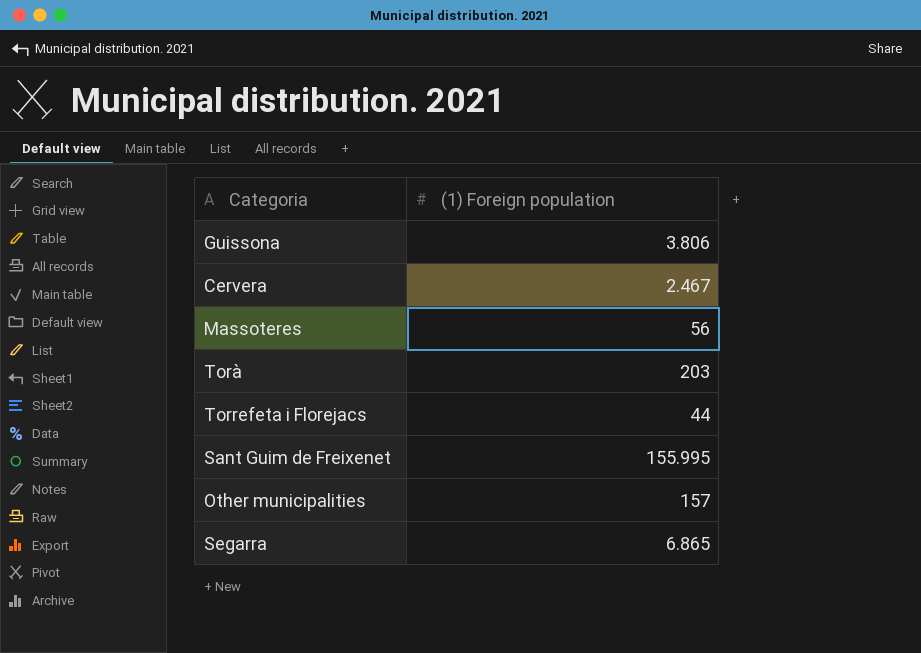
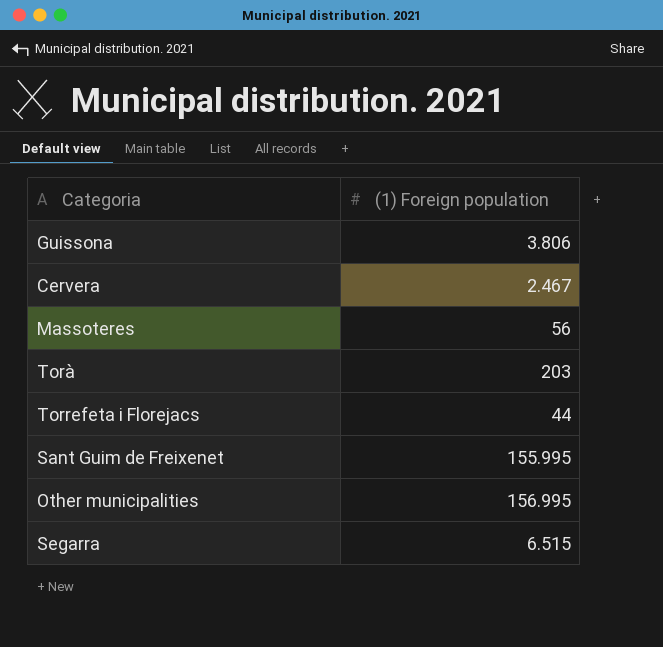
Other municipalities | (1) Foreign population: 157 -> 156.995
Segarra | (1) Foreign population: 6.865 -> 6.515

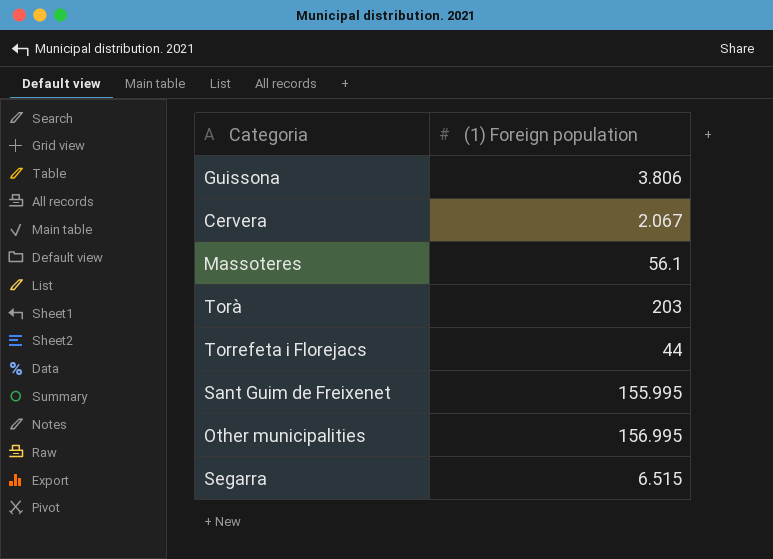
Cervera | (1) Foreign population: 2.467 -> 2.067
Massoteres | (1) Foreign population: 56 -> 56.1

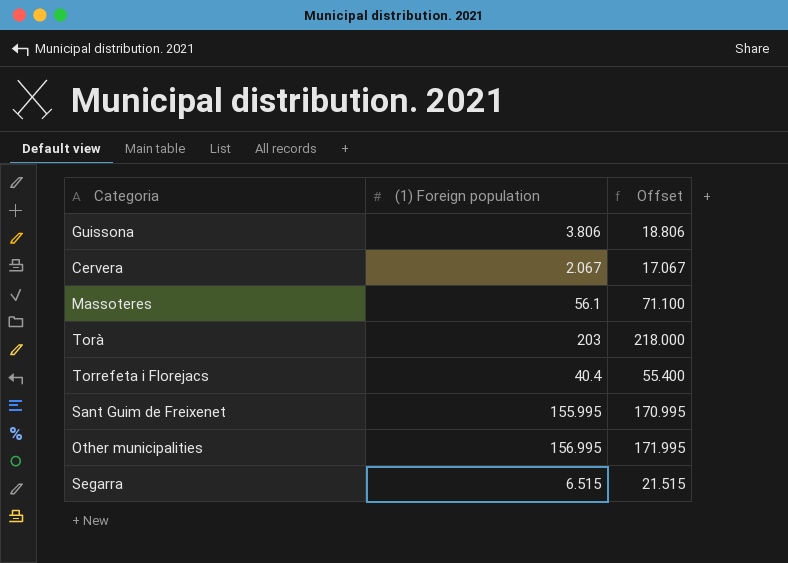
column Offset | formula: none -> [(1) Foreign population] + 15
Torrefeta i Florejacs | (1) Foreign population: 44 -> 40.4

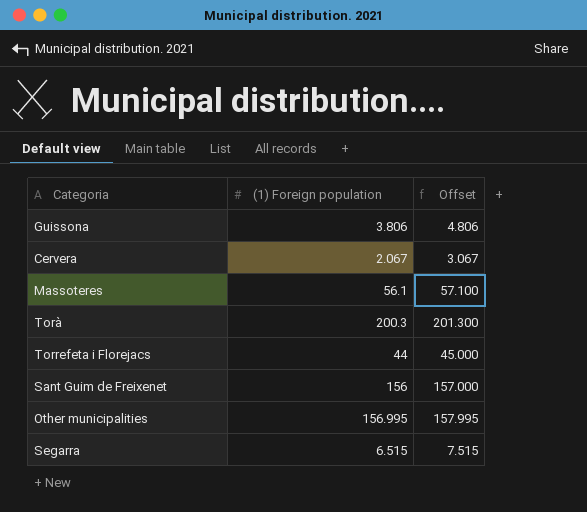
column Offset | formula: [(1) Foreign population] + 15 -> [(1) Foreign population] + 1
Torà | (1) Foreign population: 203 -> 200.3
Torrefeta i Florejacs | (1) Foreign population: 40.4 -> 44
Sant Guim de Freixenet | (1) Foreign population: 155.995 -> 156

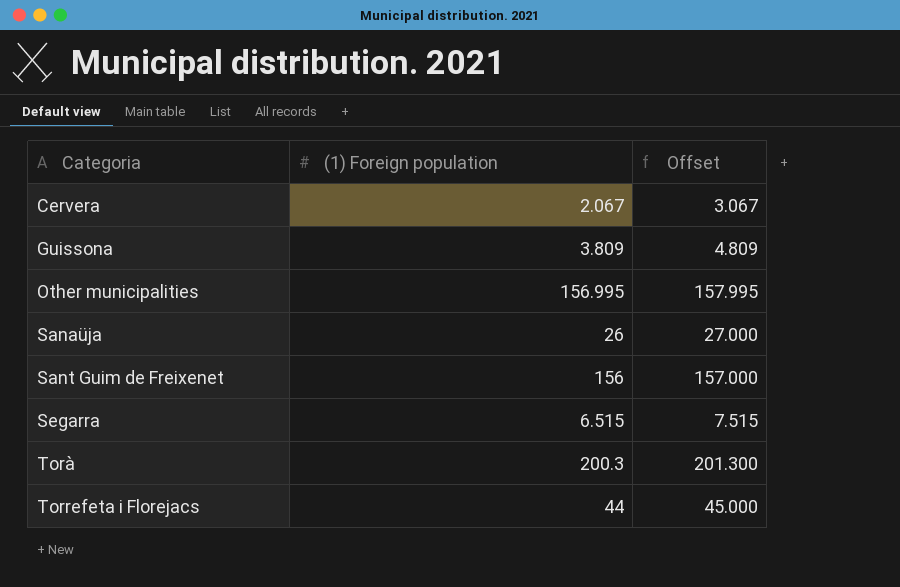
row order: none -> Categoria ascending
row Massoteres: 56.1 | 57.100 -> none
Guissona | (1) Foreign population: 3.806 -> 3.809
Guissona | Offset: 4.806 -> 4.809
row Sanaüja: none -> 26 | 27.000

